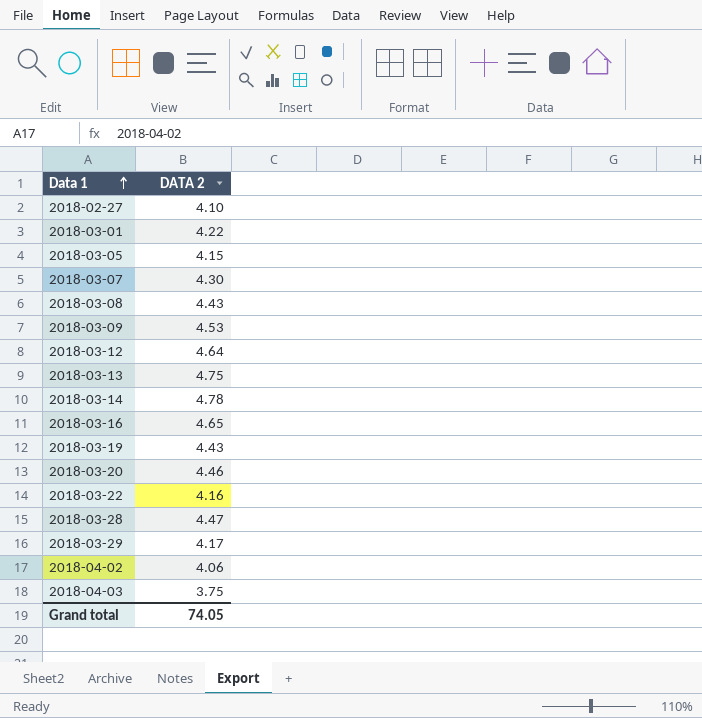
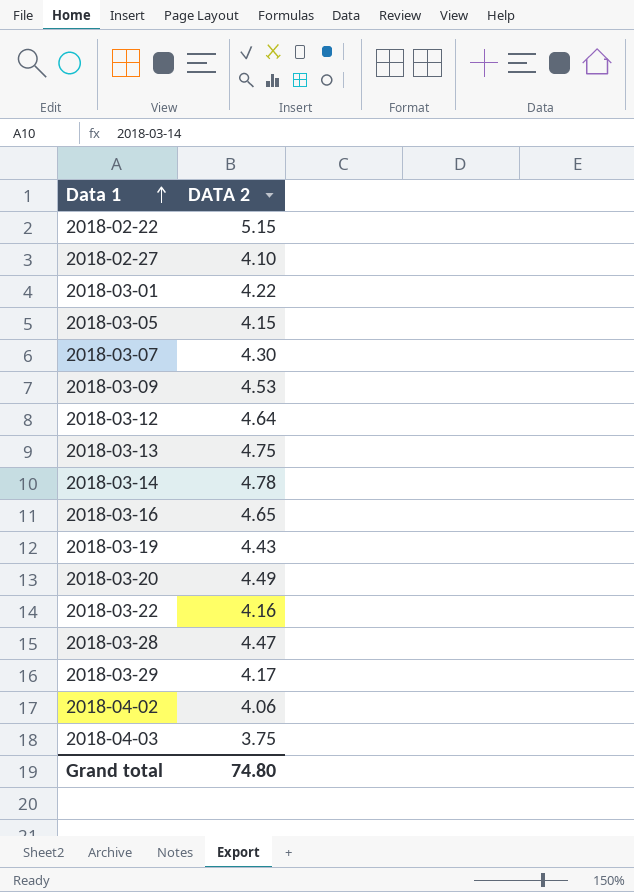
row 2018-03-08: 4.43 -> none
row 2018-02-22: none -> 5.15
2018-03-20 | DATA 2: 4.46 -> 4.49
Grand total | DATA 2: 74.05 -> 74.80

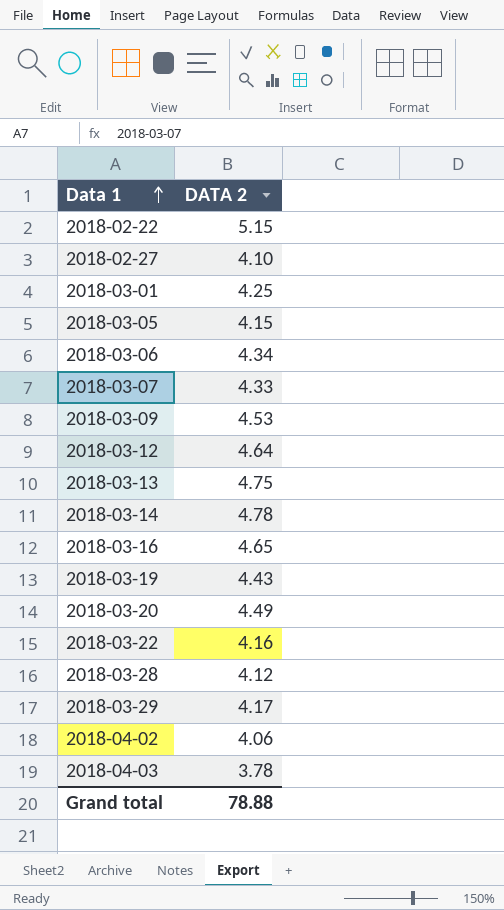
2018-03-01 | DATA 2: 4.22 -> 4.25
row 2018-03-06: none -> 4.34
2018-03-07 | DATA 2: 4.30 -> 4.33
2018-03-28 | DATA 2: 4.47 -> 4.12
2018-04-03 | DATA 2: 3.75 -> 3.78
Grand total | DATA 2: 74.80 -> 78.88

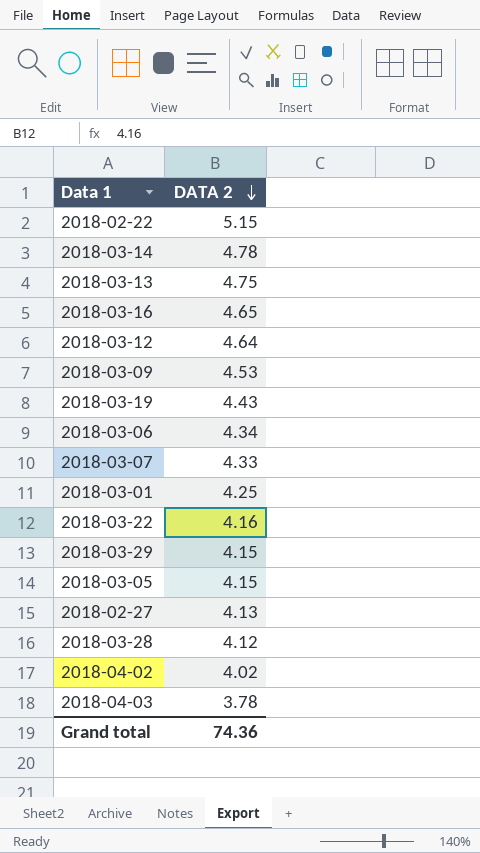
row order: Data 1 ascending -> DATA 2 descending
row 2018-03-20: 4.49 -> none
2018-03-29 | DATA 2: 4.17 -> 4.15
2018-02-27 | DATA 2: 4.10 -> 4.13
2018-04-02 | DATA 2: 4.06 -> 4.02
Grand total | DATA 2: 78.88 -> 74.36

